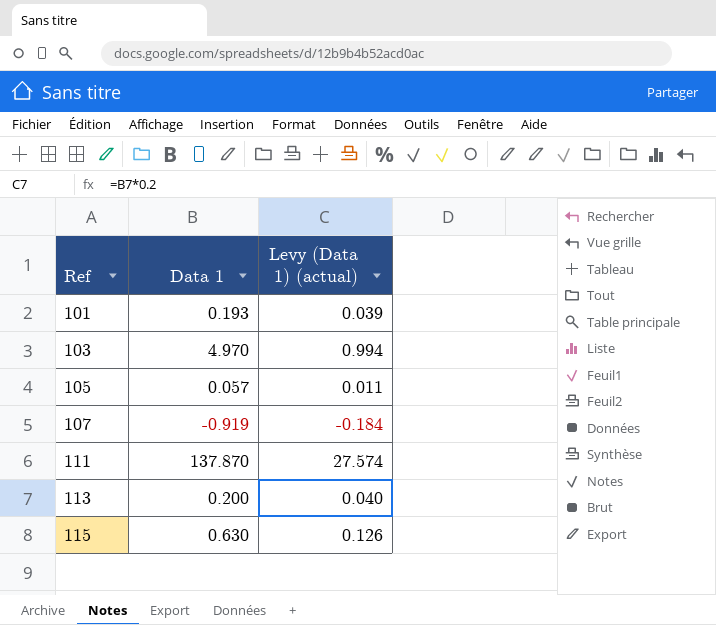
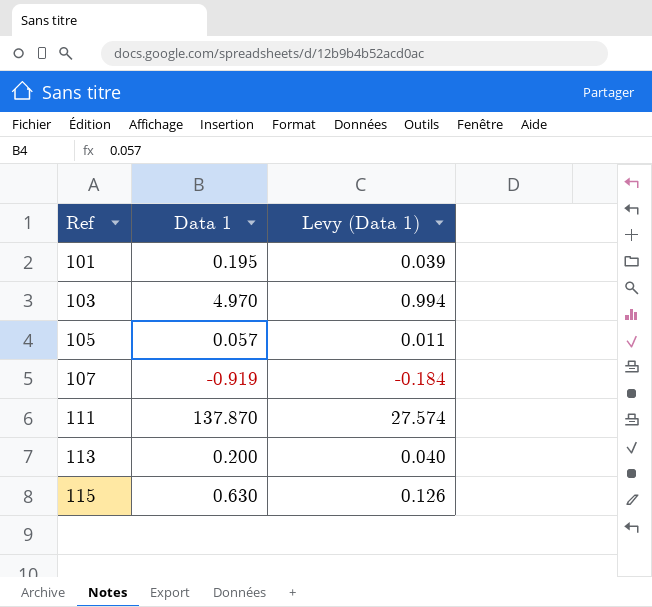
column name: Levy (Data 1) (actual) -> Levy (Data 1)
101 | Data 1: 0.193 -> 0.195

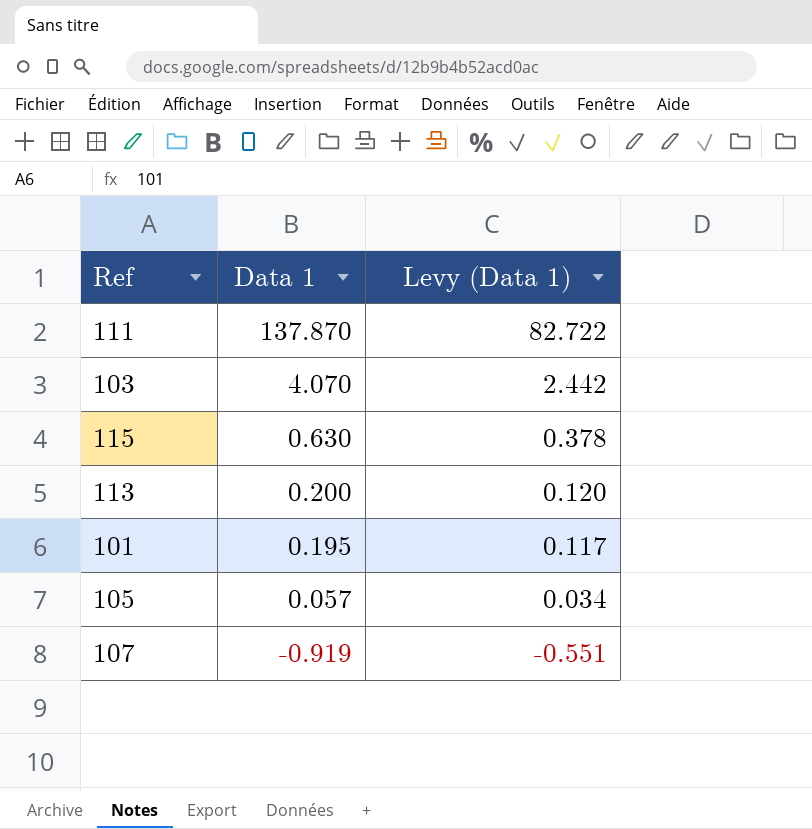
row order: Ref ascending -> Data 1 descending
column Levy (Data 1) | formula: [Data 1] * 0.2 -> [Data 1] * 0.6
103 | Data 1: 4.970 -> 4.070

